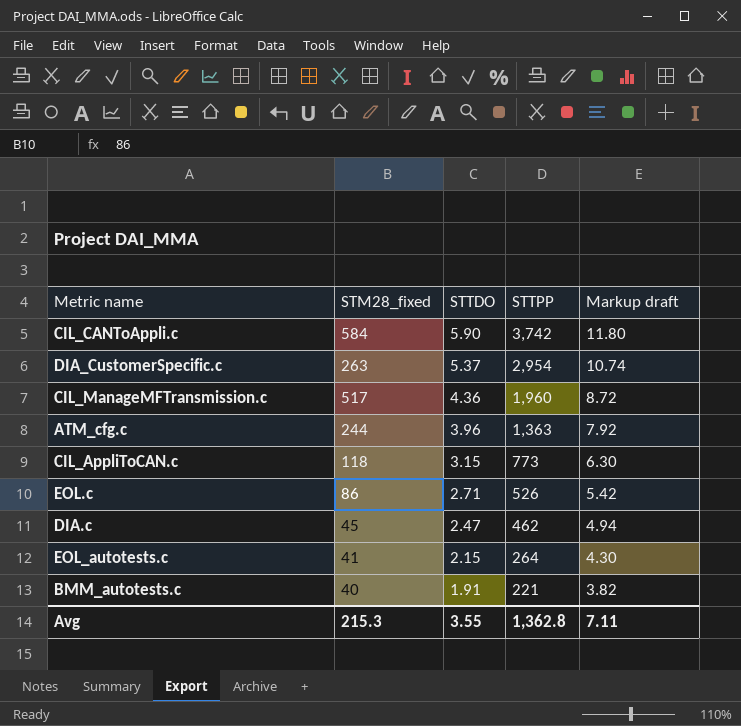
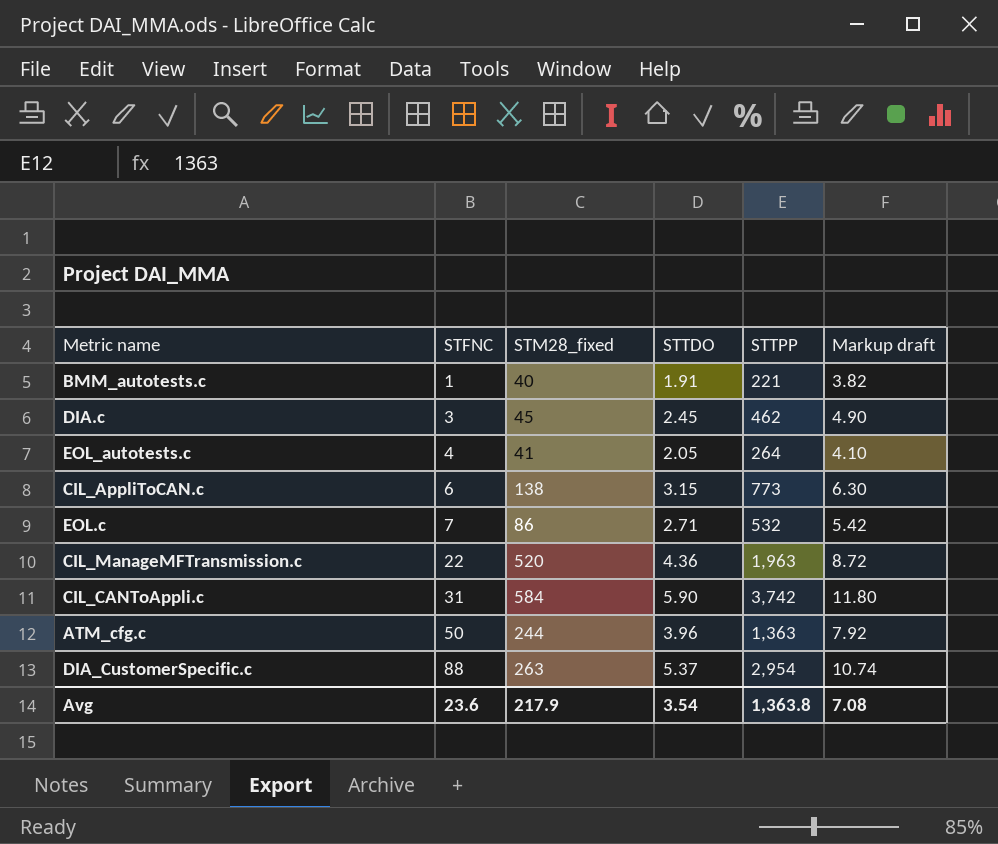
row order: STTDO descending -> STFNC ascending
column STFNC | position: none -> 2
DIA.c | STTDO: 2.47 -> 2.45
DIA.c | Markup draft: 4.94 -> 4.90
EOL_autotests.c | STTDO: 2.15 -> 2.05
EOL_autotests.c | Markup draft: 4.30 -> 4.10
CIL_AppliToCAN.c | STM28_fixed: 118 -> 138
EOL.c | STTPP: 526 -> 532
CIL_ManageMFTransmission.c | STM28_fixed: 517 -> 520
CIL_ManageMFTransmission.c | STTPP: 1,960 -> 1,963
Avg | STM28_fixed: 215.3 -> 217.9
Avg | STTDO: 3.55 -> 3.54
Avg | STTPP: 1,362.8 -> 1,363.8
Avg | Markup draft: 7.11 -> 7.08

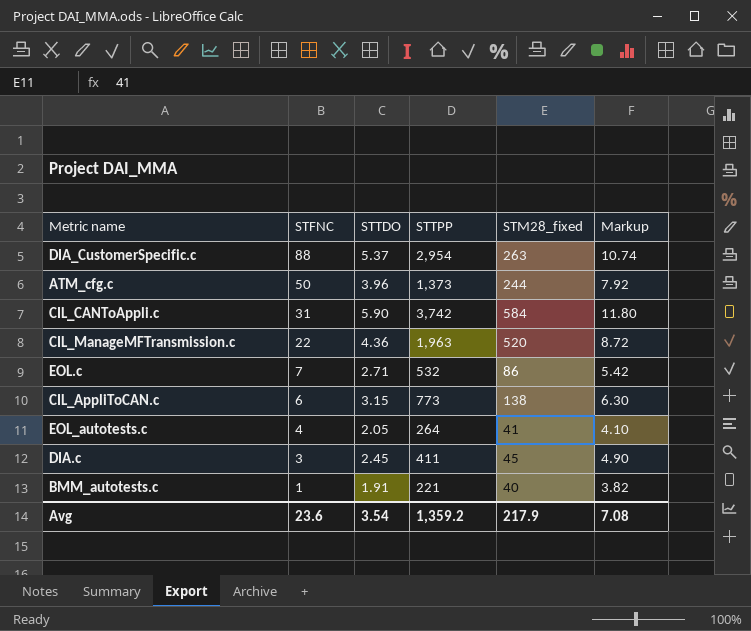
row order: STFNC ascending -> STFNC descending
column STM28_fixed | position: 3 -> 5
column name: Markup draft -> Markup
ATM_cfg.c | STTPP: 1,363 -> 1,373
DIA.c | STTPP: 462 -> 411
Avg | STTPP: 1,363.8 -> 1,359.2

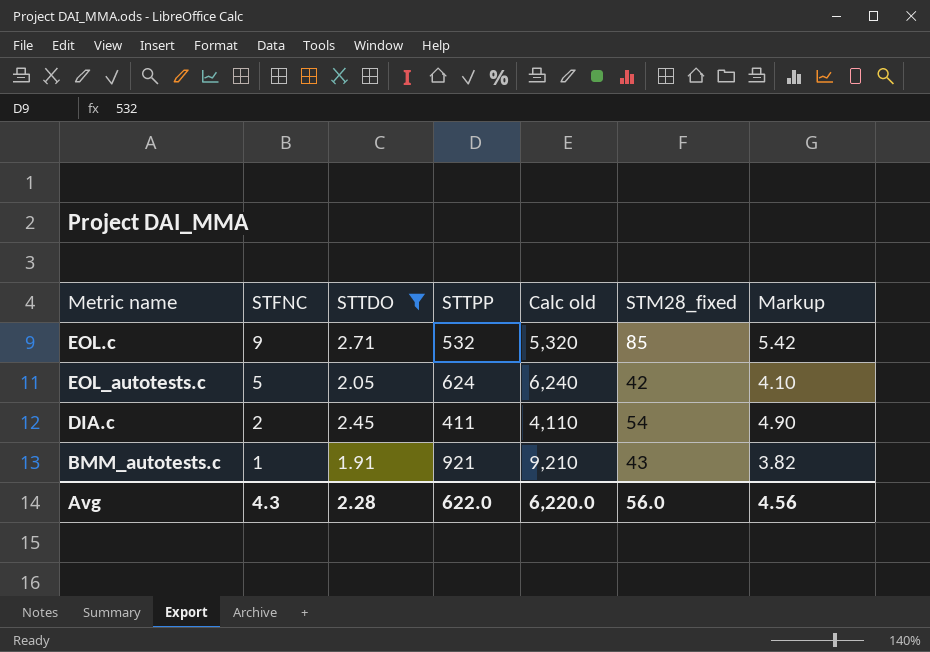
filter: none -> STTDO <= 2.71
column Calc old | formula: none -> [STTPP] * 10
EOL.c | STFNC: 7 -> 9
EOL.c | STM28_fixed: 86 -> 85
EOL_autotests.c | STFNC: 4 -> 5
EOL_autotests.c | STTPP: 264 -> 624
EOL_autotests.c | STM28_fixed: 41 -> 42
DIA.c | STFNC: 3 -> 2
DIA.c | STM28_fixed: 45 -> 54
BMM_autotests.c | STTPP: 221 -> 921
BMM_autotests.c | STM28_fixed: 40 -> 43
Avg | STFNC: 23.6 -> 4.3
Avg | STTDO: 3.54 -> 2.28
Avg | STTPP: 1,359.2 -> 622.0
Avg | STM28_fixed: 217.9 -> 56.0
Avg | Markup: 7.08 -> 4.56

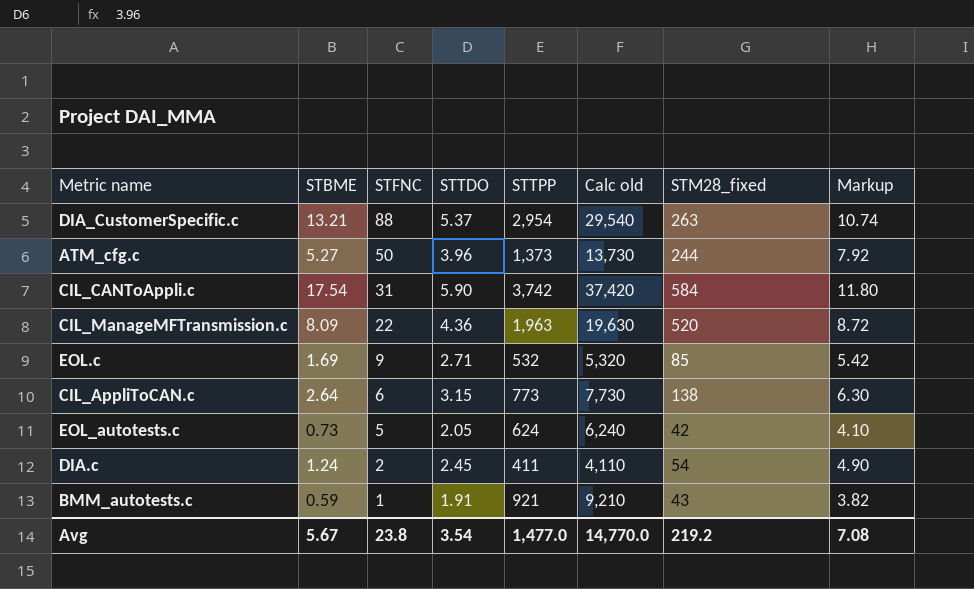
filter: STTDO <= 2.71 -> none
column STBME | position: none -> 2
Avg | STFNC: 4.3 -> 23.8
Avg | STTDO: 2.28 -> 3.54
Avg | STTPP: 622.0 -> 1,477.0
Avg | Calc old: 6,220.0 -> 14,770.0
Avg | STM28_fixed: 56.0 -> 219.2
Avg | Markup: 4.56 -> 7.08

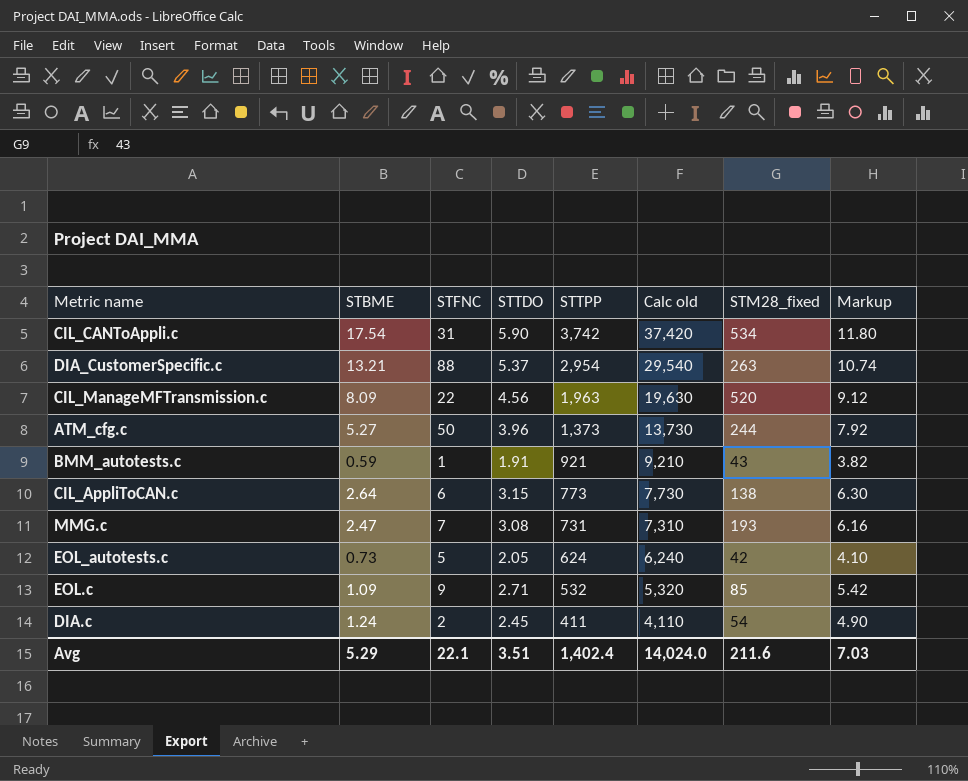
row order: STFNC descending -> STTPP descending
CIL_CANToAppli.c | STM28_fixed: 584 -> 534
CIL_ManageMFTransmission.c | STTDO: 4.36 -> 4.56
CIL_ManageMFTransmission.c | Markup: 8.72 -> 9.12
row MMG.c: none -> 2.47 | 7 | 3.08 | 731 | 7,310 | 193 | 6.16
EOL.c | STBME: 1.69 -> 1.09
Avg | STBME: 5.67 -> 5.29
Avg | STFNC: 23.8 -> 22.1
Avg | STTDO: 3.54 -> 3.51
Avg | STTPP: 1,477.0 -> 1,402.4
Avg | Calc old: 14,770.0 -> 14,024.0
Avg | STM28_fixed: 219.2 -> 211.6
Avg | Markup: 7.08 -> 7.03

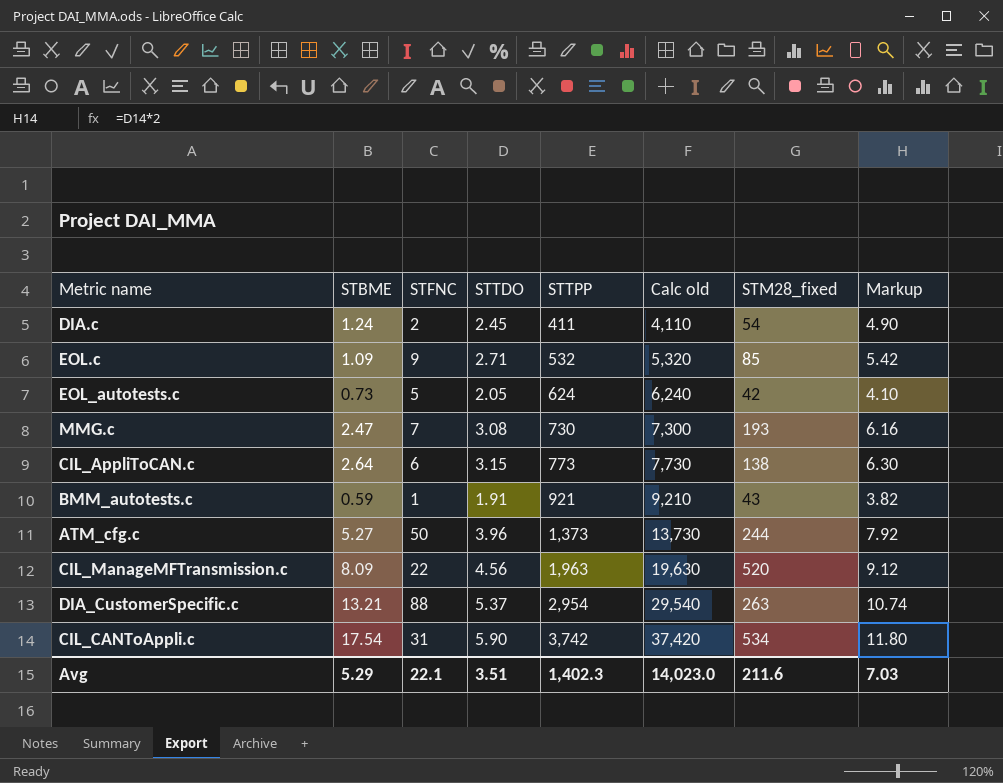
row order: STTPP descending -> STTPP ascending
MMG.c | STTPP: 731 -> 730
MMG.c | Calc old: 7,310 -> 7,300
Avg | STTPP: 1,402.4 -> 1,402.3
Avg | Calc old: 14,024.0 -> 14,023.0

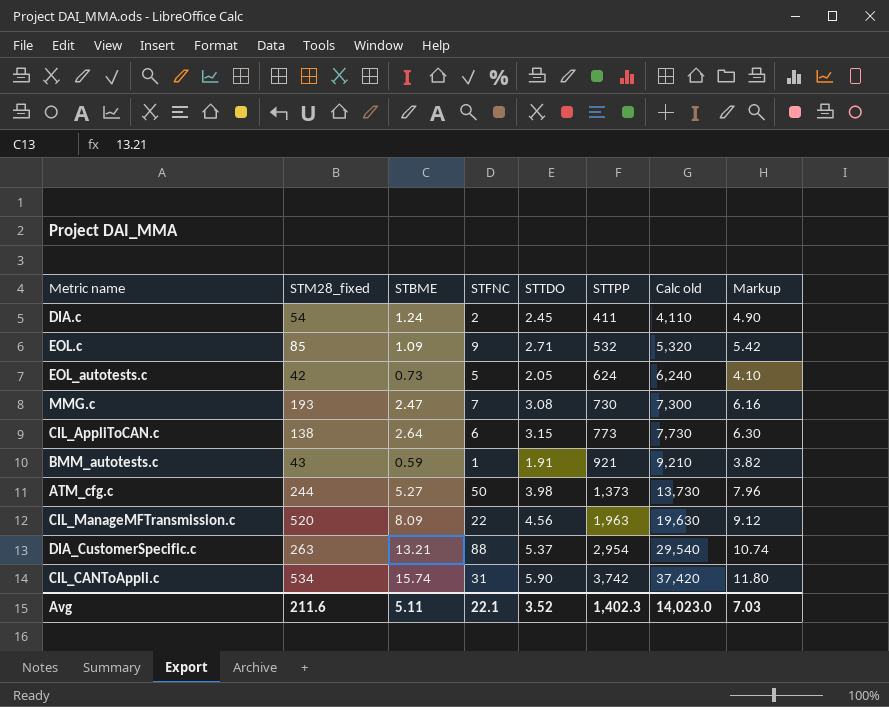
column STM28_fixed | position: 7 -> 2
ATM_cfg.c | STTDO: 3.96 -> 3.98
ATM_cfg.c | Markup: 7.92 -> 7.96
CIL_CANToAppli.c | STBME: 17.54 -> 15.74
Avg | STBME: 5.29 -> 5.11
Avg | STTDO: 3.51 -> 3.52

